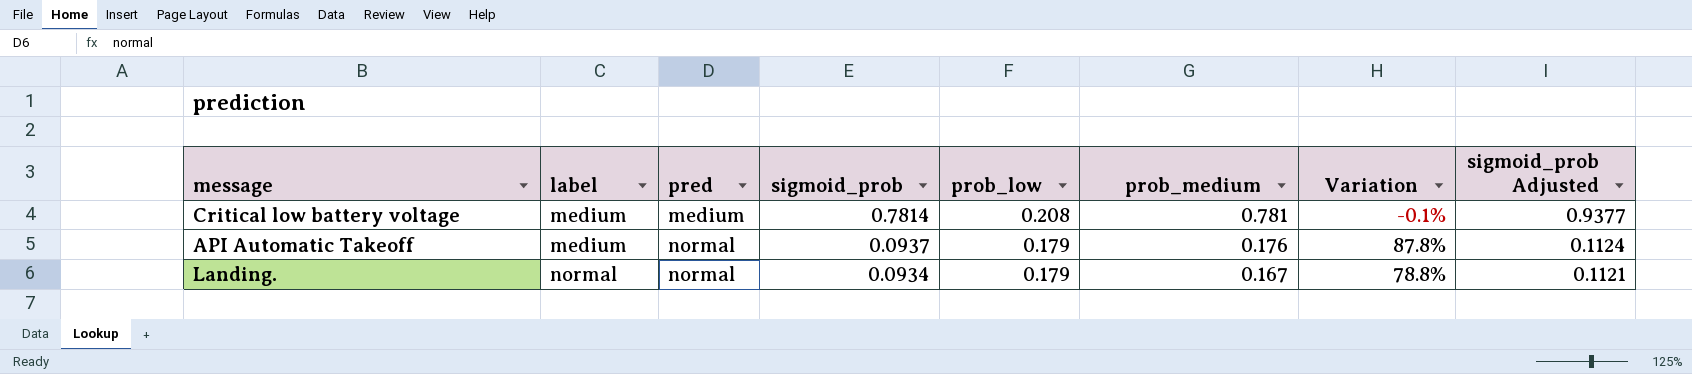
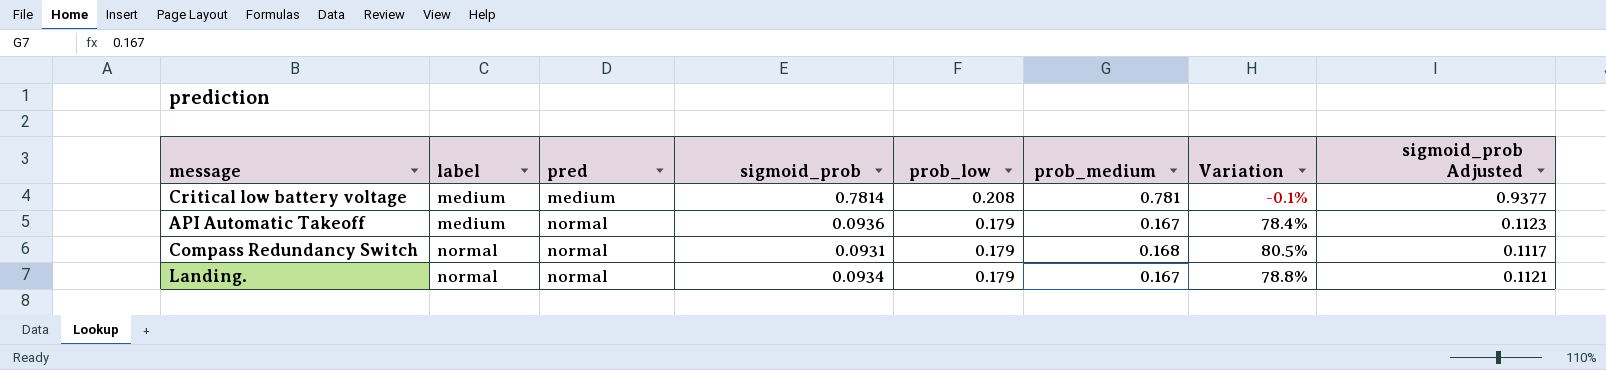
API Automatic Takeoff | sigmoid_prob: 0.0937 -> 0.0936
API Automatic Takeoff | prob_medium: 0.176 -> 0.167
API Automatic Takeoff | Variation: 87.8% -> 78.4%
API Automatic Takeoff | sigmoid_prob Adjusted: 0.1124 -> 0.1123
row Compass Redundancy Switch: none -> normal | normal | 0.0931 | 0.179 | 0.168 | 80.5% | 0.1117

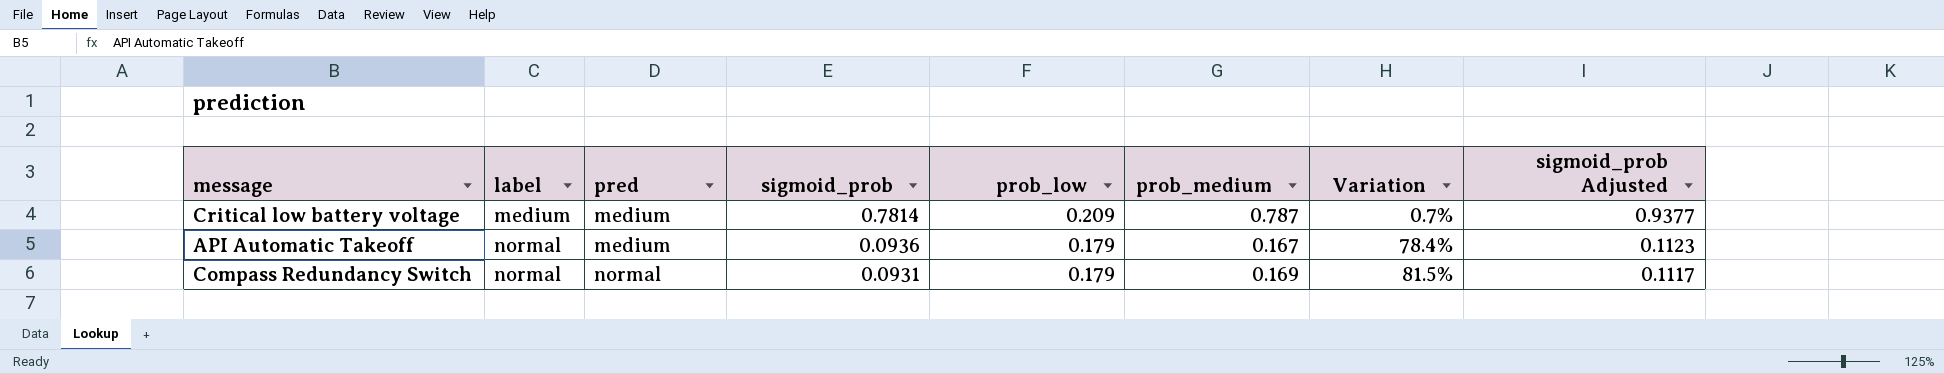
row Landing.: normal | normal | 0.0934 | 0.179 | 0.167 | 78.8% | 0.1121 -> none
Critical low battery voltage | prob_low: 0.208 -> 0.209
Critical low battery voltage | prob_medium: 0.781 -> 0.787
Critical low battery voltage | Variation: -0.1% -> 0.7%
API Automatic Takeoff | label: medium -> normal
API Automatic Takeoff | pred: normal -> medium
Compass Redundancy Switch | prob_medium: 0.168 -> 0.169
Compass Redundancy Switch | Variation: 80.5% -> 81.5%

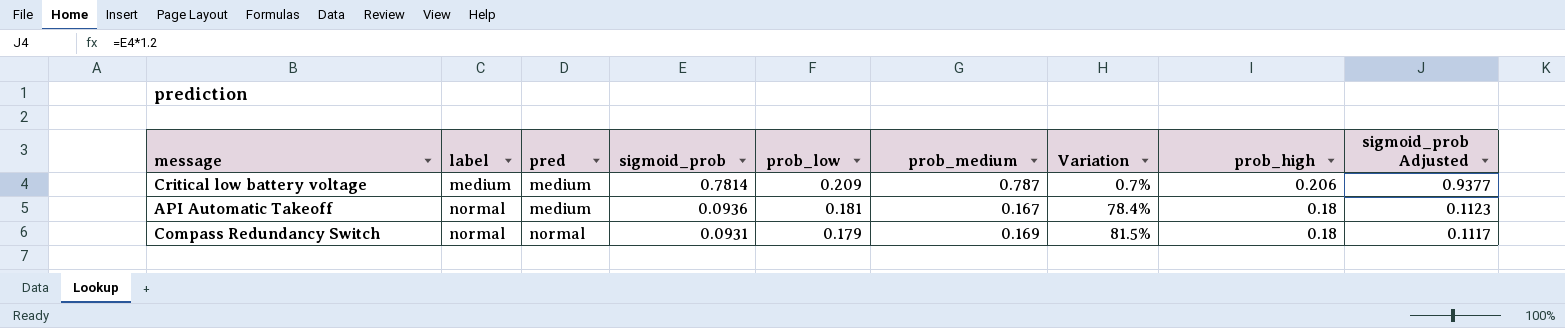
column prob_high | position: none -> 8
API Automatic Takeoff | prob_low: 0.179 -> 0.181

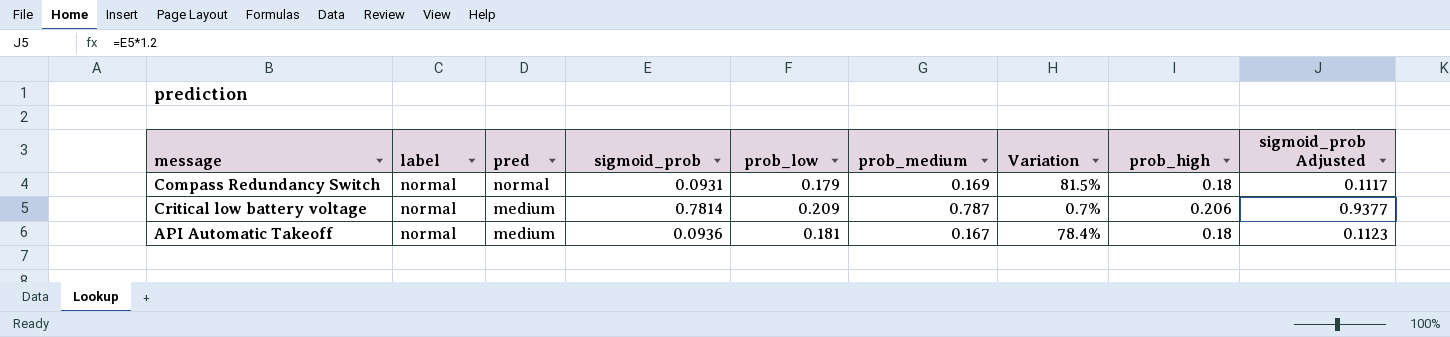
row order: label ascending -> pred descending
Critical low battery voltage | label: medium -> normal

